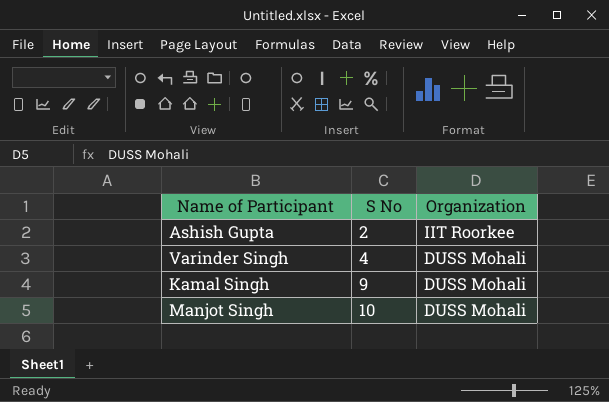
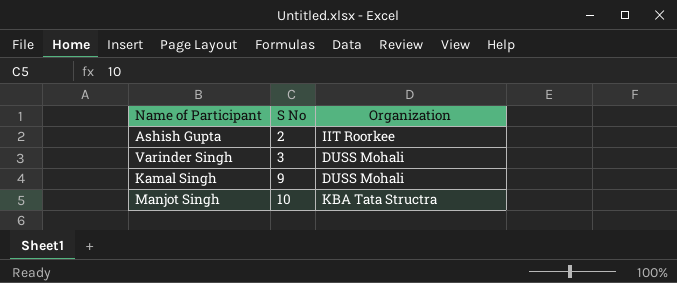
Varinder Singh | S No: 4 -> 3
Manjot Singh | Organization: DUSS Mohali -> KBA Tata Structra

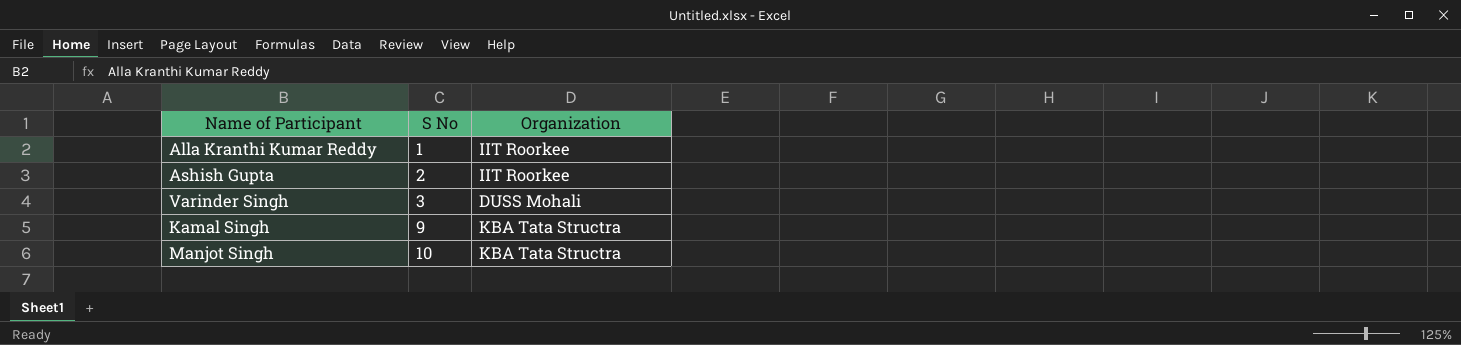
row Alla Kranthi Kumar Reddy: none -> 1 | IIT Roorkee
Kamal Singh | Organization: DUSS Mohali -> KBA Tata Structra

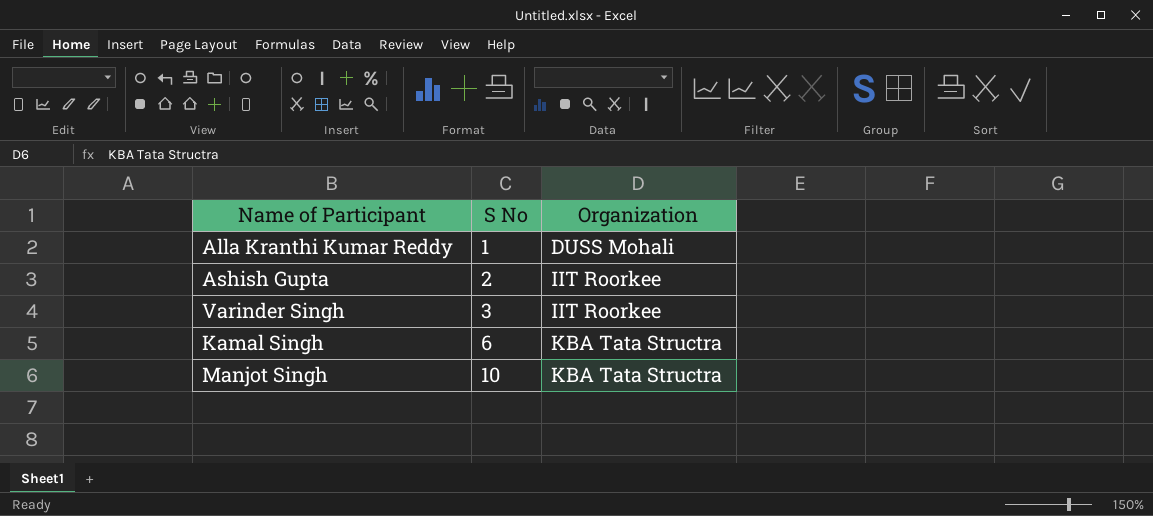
Alla Kranthi Kumar Reddy | Organization: IIT Roorkee -> DUSS Mohali
Varinder Singh | Organization: DUSS Mohali -> IIT Roorkee
Kamal Singh | S No: 9 -> 6

